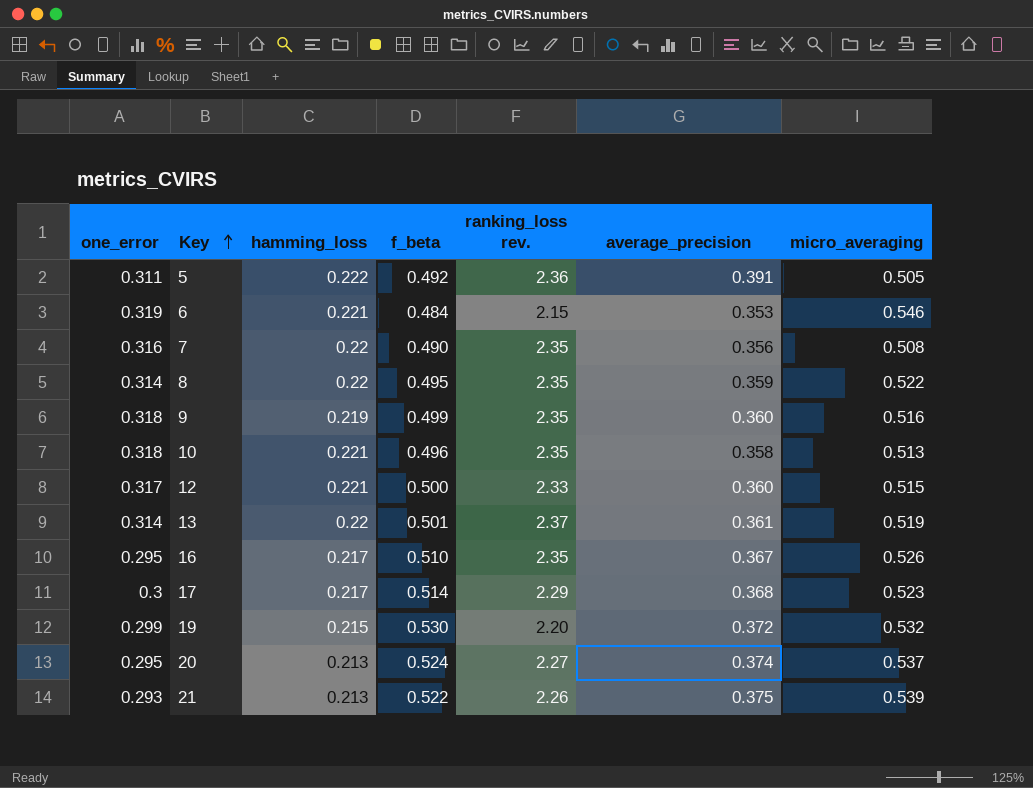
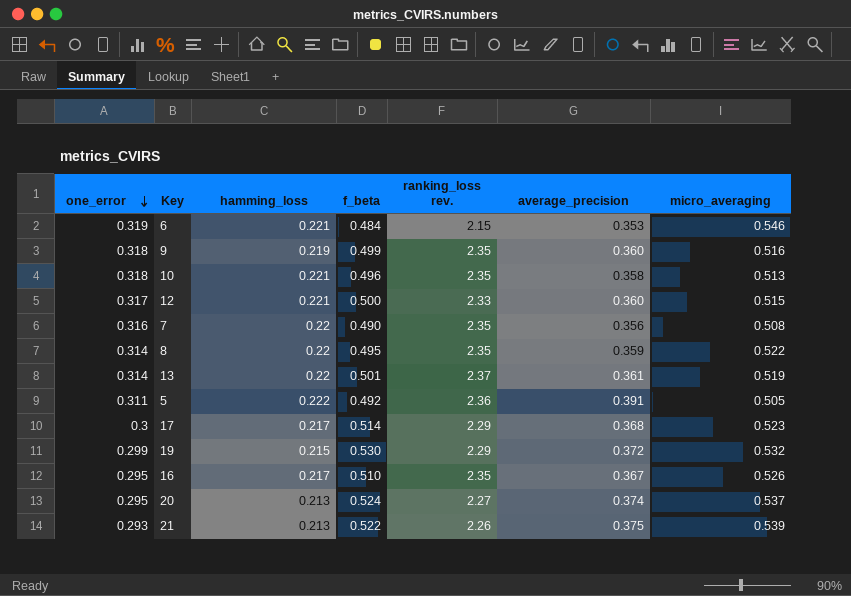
row order: Key ascending -> one_error descending
19 | ranking_loss rev.: 2.20 -> 2.29

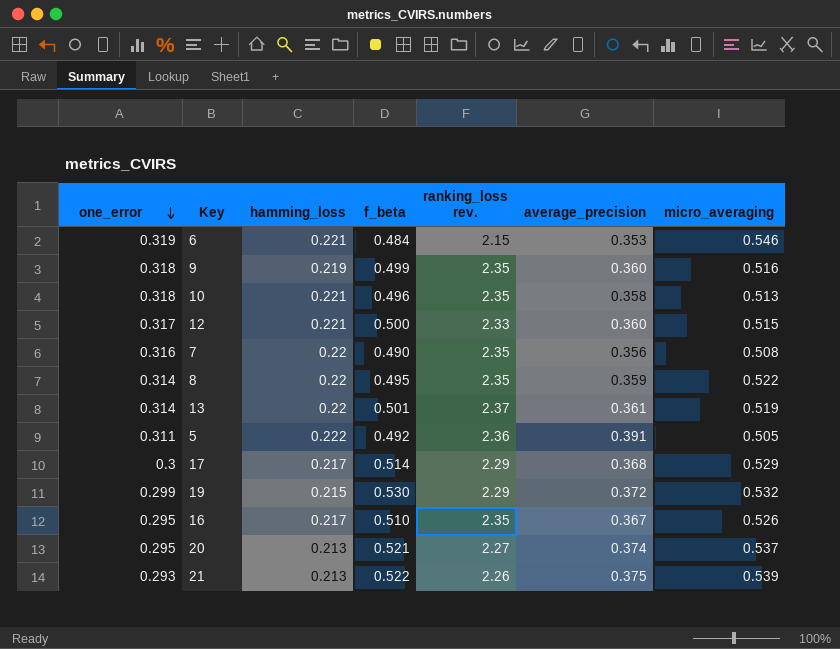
17 | micro_averaging: 0.523 -> 0.529
20 | f_beta: 0.524 -> 0.521

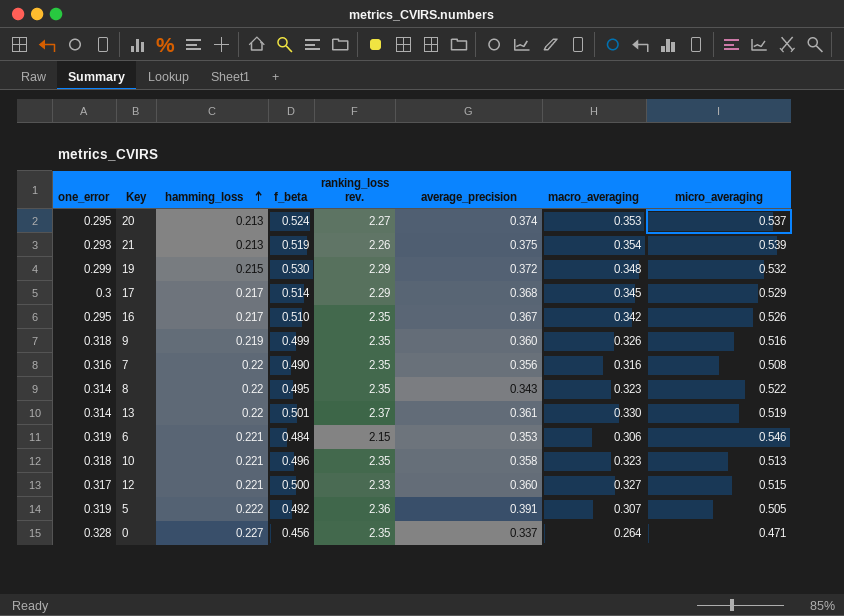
row order: one_error descending -> hamming_loss ascending
column macro_averaging | position: none -> 7
20 | f_beta: 0.521 -> 0.524
21 | f_beta: 0.522 -> 0.519
8 | average_precision: 0.359 -> 0.343
5 | one_error: 0.311 -> 0.319
row 0: none -> 0.328 | 0.227 | 0.456 | 2.35 | 0.337 | 0.264 | 0.471

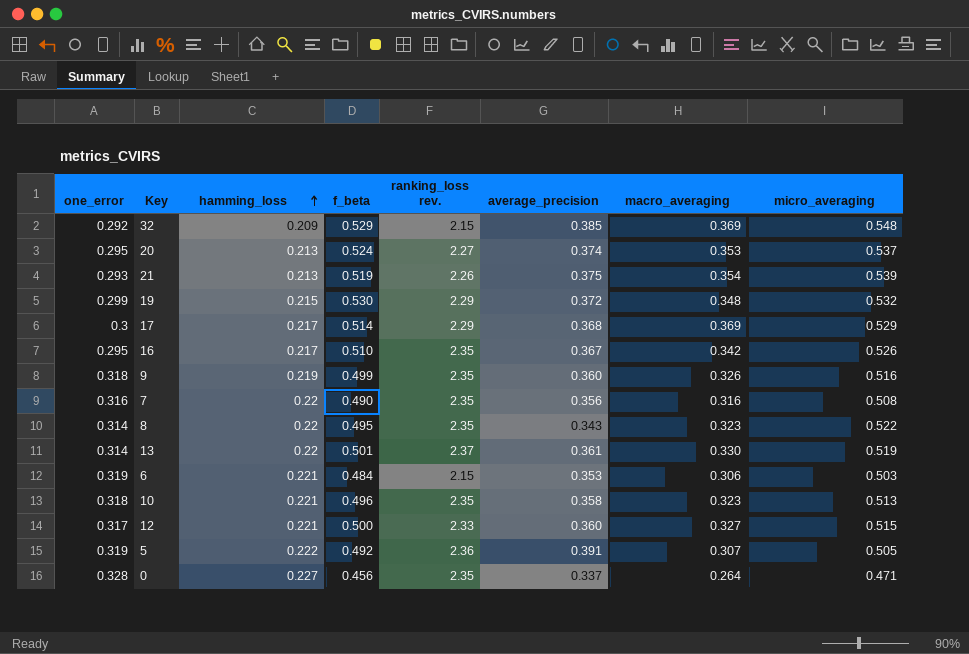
row 32: none -> 0.292 | 0.209 | 0.529 | 2.15 | 0.385 | 0.369 | 0.548
17 | macro_averaging: 0.345 -> 0.369
6 | micro_averaging: 0.546 -> 0.503

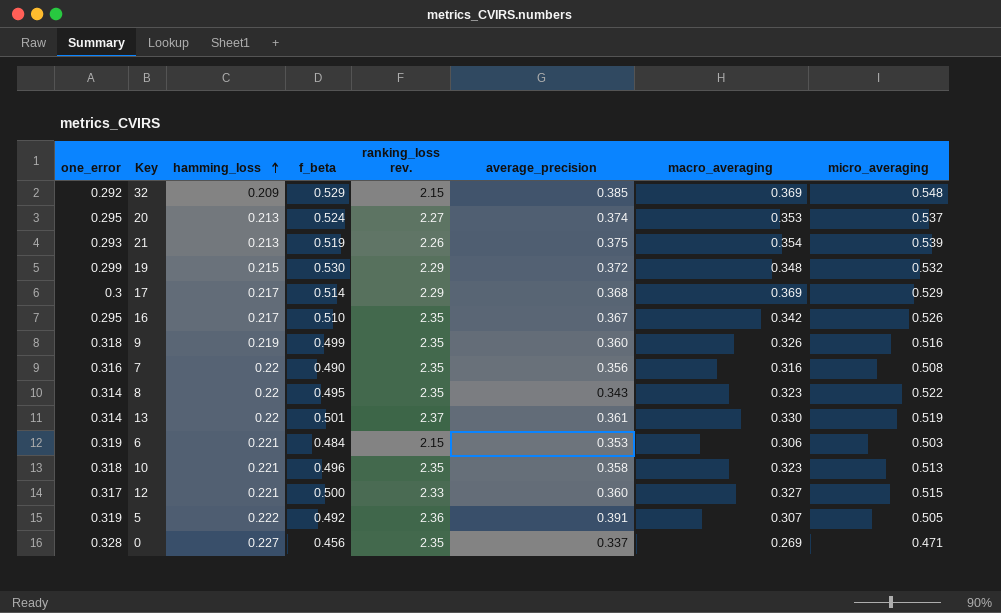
0 | macro_averaging: 0.264 -> 0.269

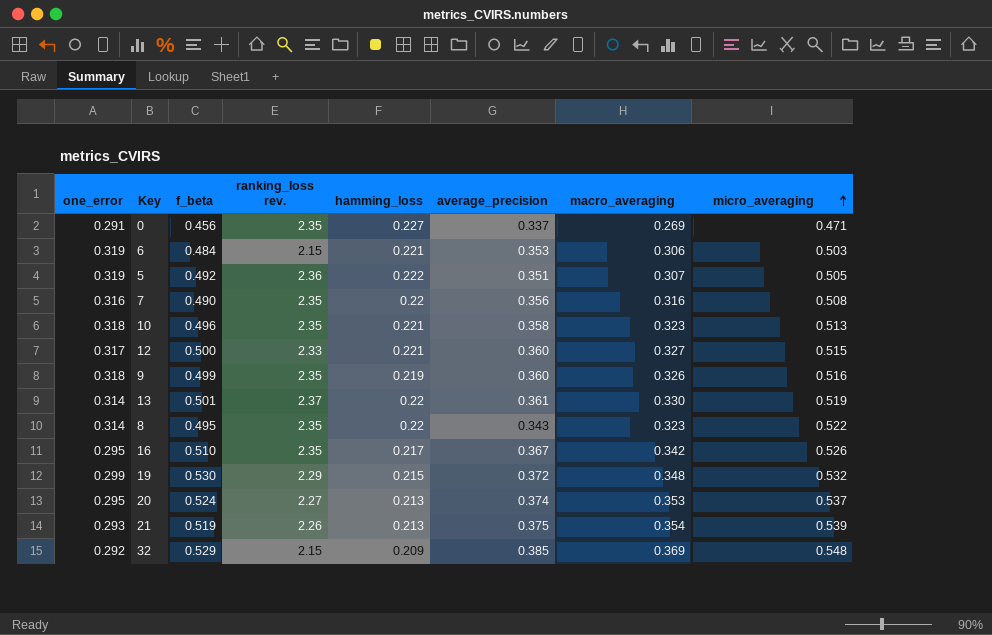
row order: hamming_loss ascending -> micro_averaging ascending
column hamming_loss | position: 3 -> 5
row 17: 0.3 | 0.217 | 0.514 | 2.29 | 0.368 | 0.369 | 0.529 -> none
0 | one_error: 0.328 -> 0.291
5 | average_precision: 0.391 -> 0.351

